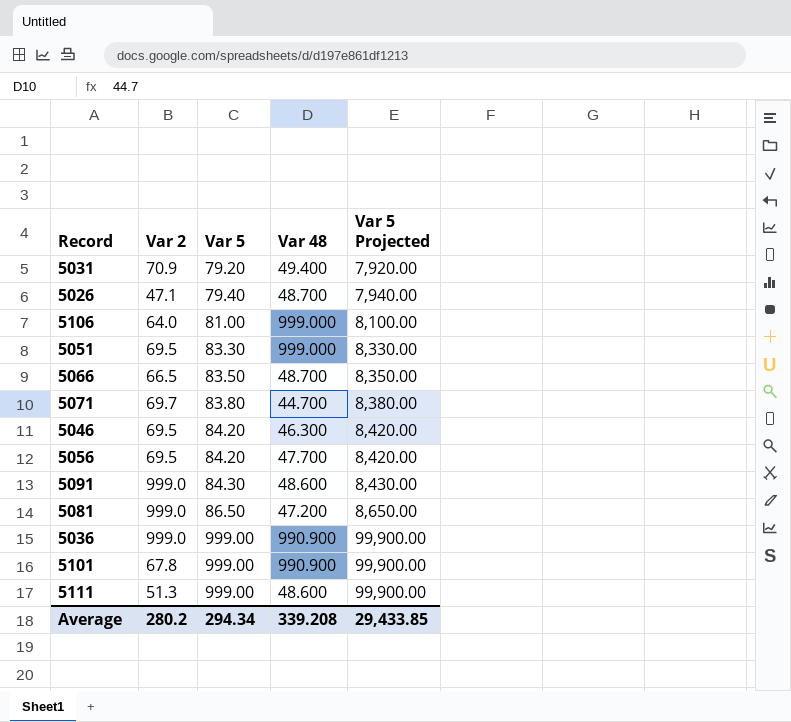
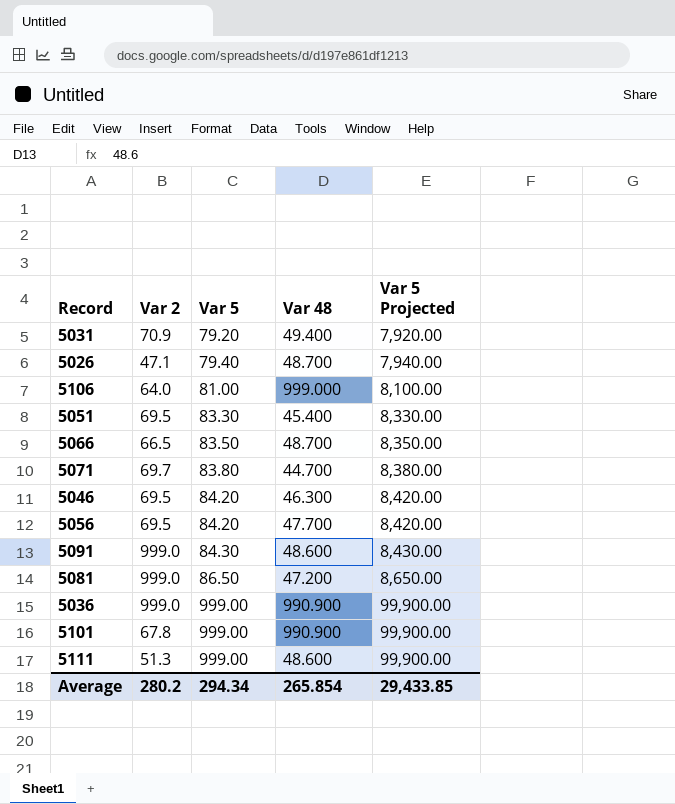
5051 | Var 48: 999.000 -> 45.400
Average | Var 48: 339.208 -> 265.854

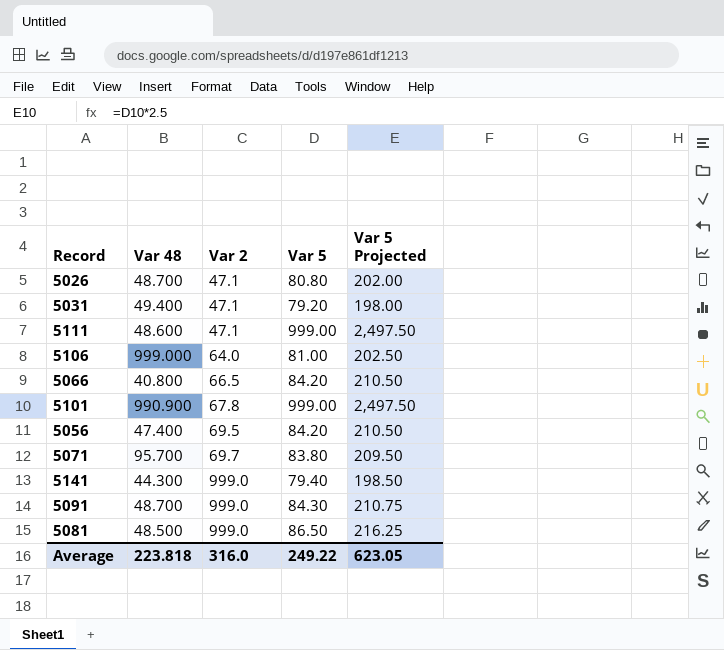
row order: Var 5 ascending -> Var 2 ascending
column Var 48 | position: 4 -> 2
column Var 5 Projected | formula: [Var 5] * 100 -> [Var 5] * 2.5
row 5051: 69.5 | 83.30 | 45.400 | 8,330.00 -> none
row 5046: 69.5 | 84.20 | 46.300 | 8,420.00 -> none
row 5036: 999.0 | 999.00 | 990.900 | 99,900.00 -> none
5026 | Var 5: 79.40 -> 80.80
5031 | Var 2: 70.9 -> 47.1
5111 | Var 2: 51.3 -> 47.1
5066 | Var 48: 48.700 -> 40.800
5066 | Var 5: 83.50 -> 84.20
5056 | Var 48: 47.700 -> 47.400
5071 | Var 48: 44.700 -> 95.700
row 5141: none -> 44.300 | 999.0 | 79.40 | 198.50
5091 | Var 48: 48.600 -> 48.700
5081 | Var 48: 47.200 -> 48.500
Average | Var 48: 265.854 -> 223.818
Average | Var 2: 280.2 -> 316.0
Average | Var 5: 294.34 -> 249.22
Average | Var 5 Projected: 29,433.85 -> 623.05

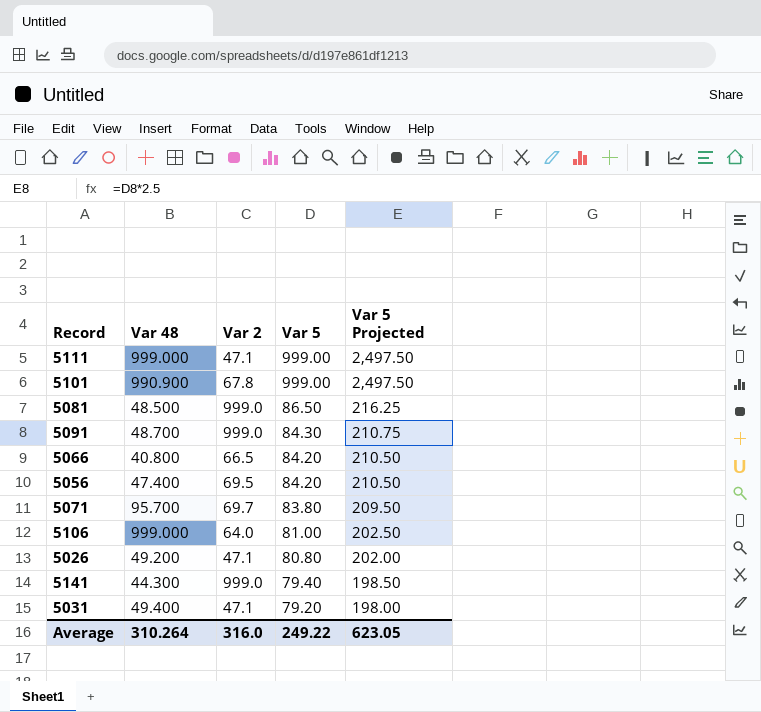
row order: Var 2 ascending -> Var 5 descending
5111 | Var 48: 48.600 -> 999.000
5026 | Var 48: 48.700 -> 49.200
Average | Var 48: 223.818 -> 310.264

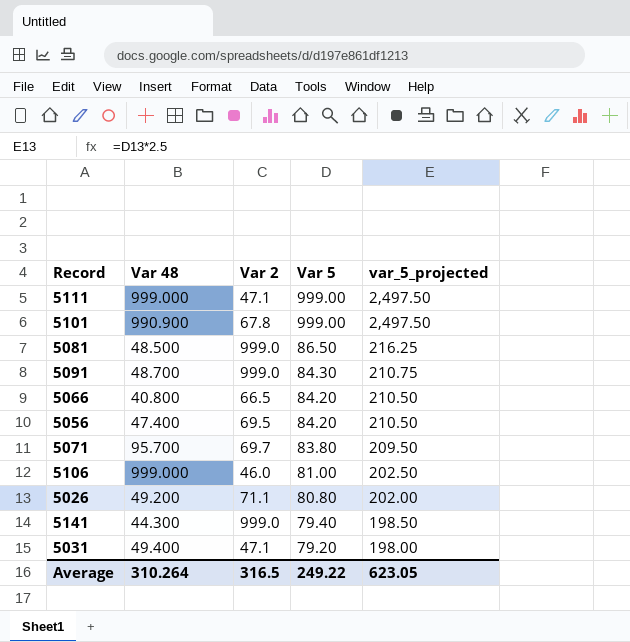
column name: Var 5 Projected -> var_5_projected
5106 | Var 2: 64.0 -> 46.0
5026 | Var 2: 47.1 -> 71.1
Average | Var 2: 316.0 -> 316.5

